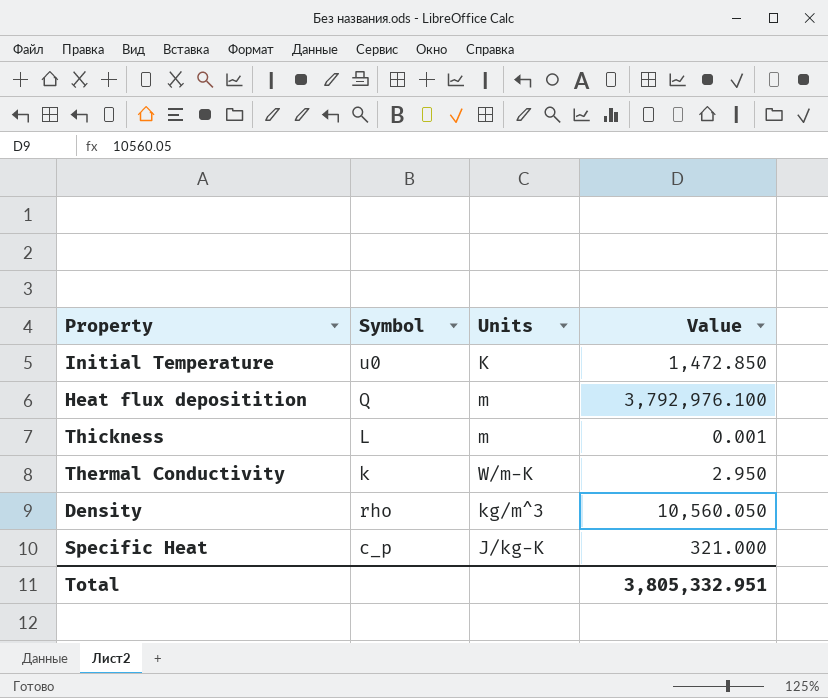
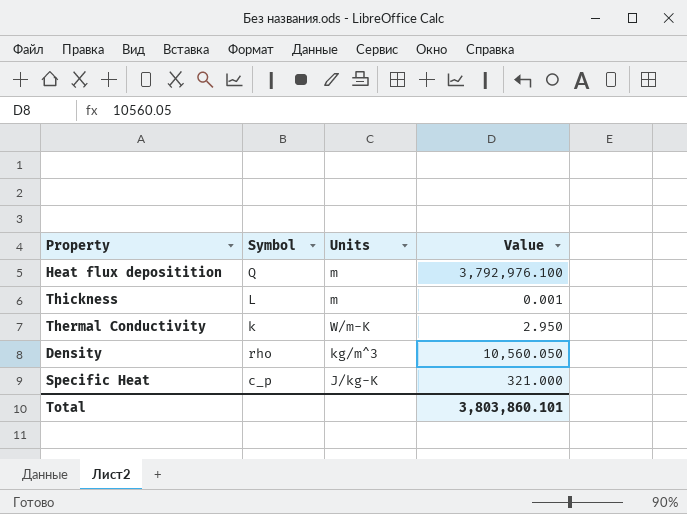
row Initial Temperature: u0 | K | 1,472.850 -> none
Total | Value: 3,805,332.951 -> 3,803,860.101

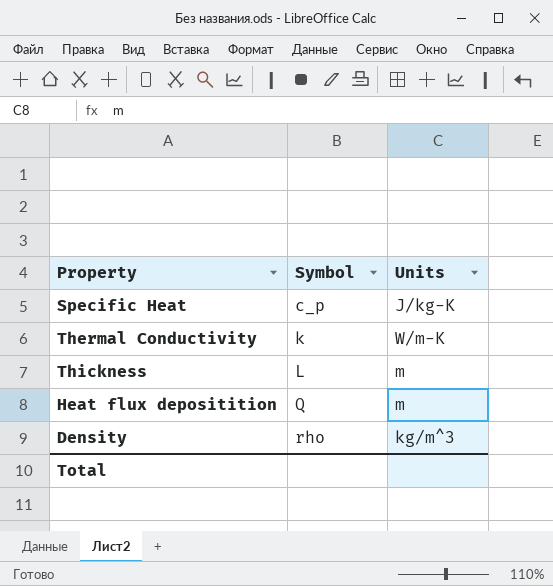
row order: none -> Symbol ascending
column Value | position: 4 -> none

